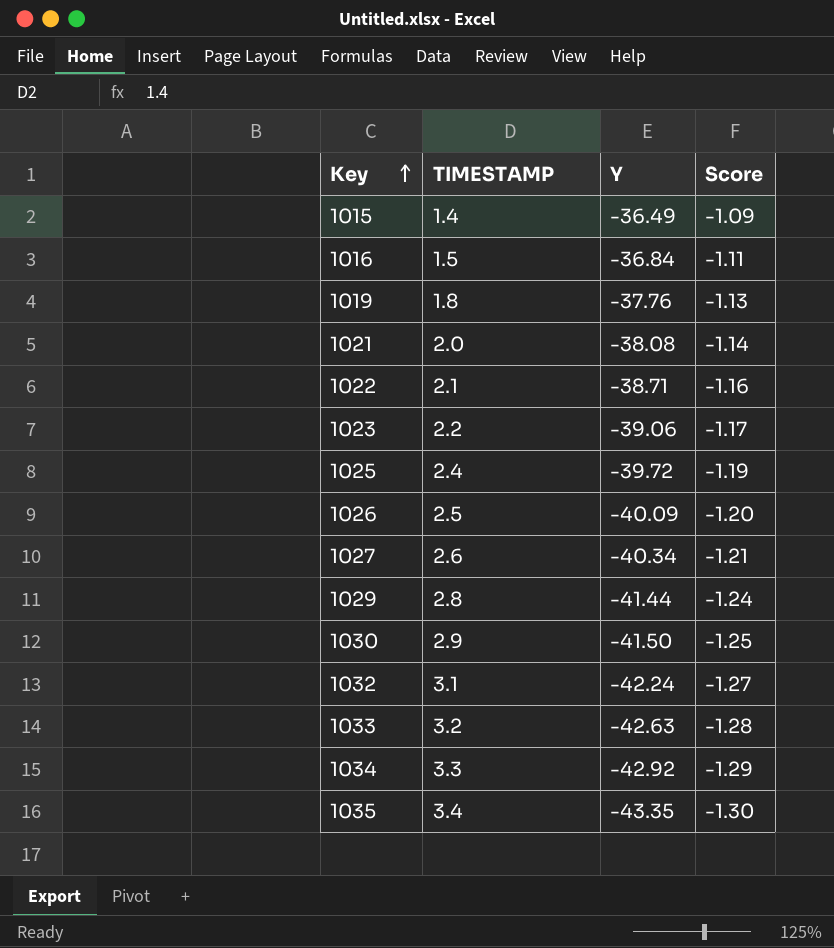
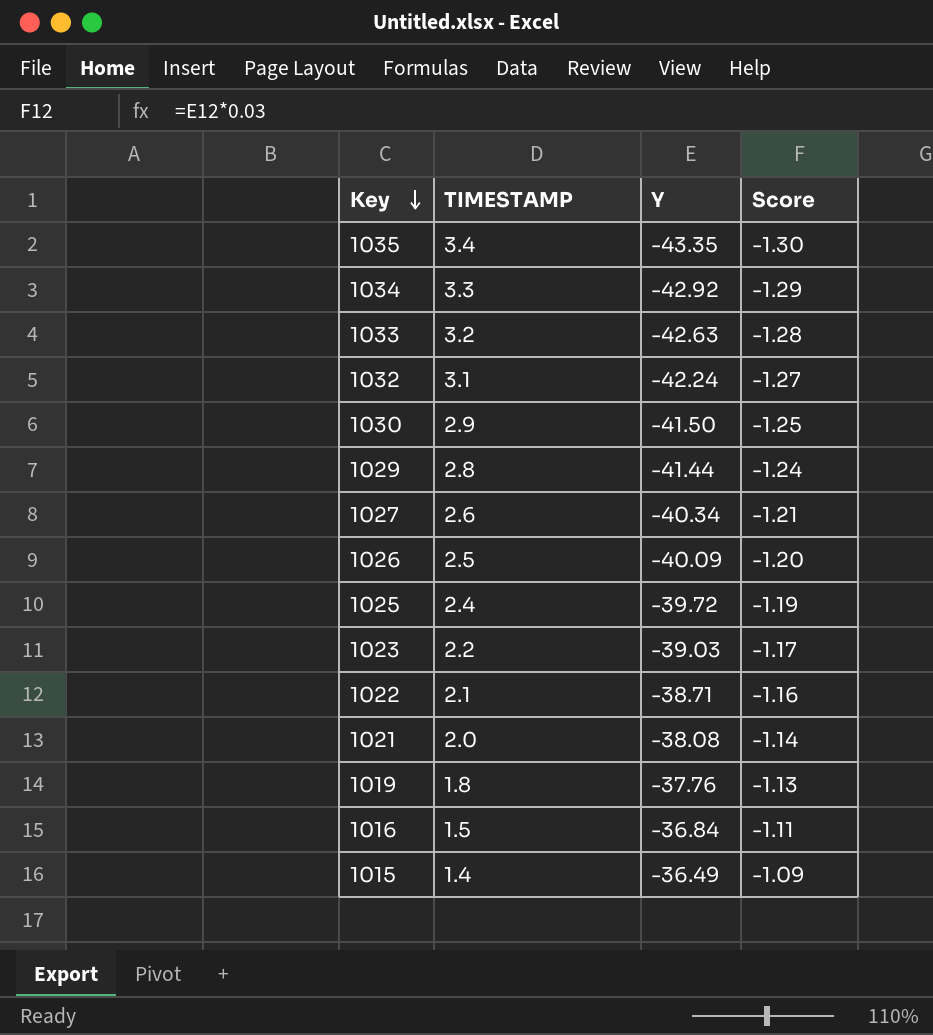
row order: Key ascending -> Key descending
1023 | Y: -39.06 -> -39.03

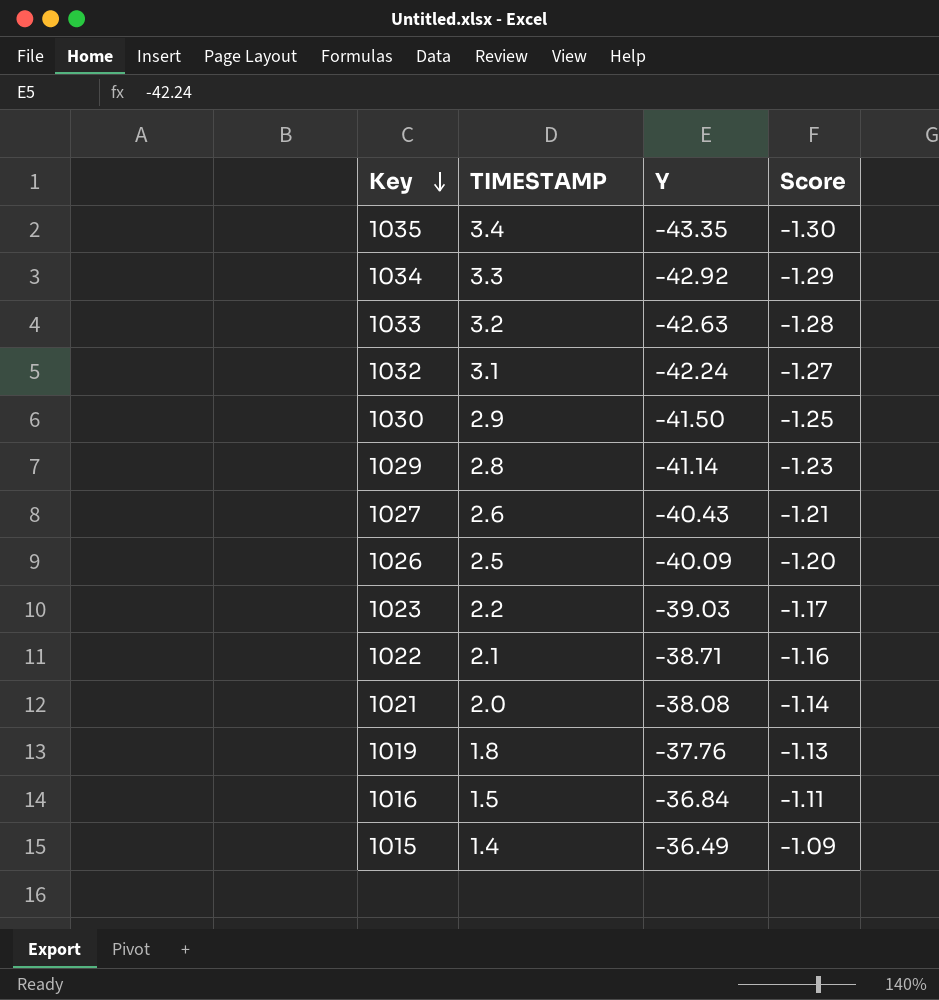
row 1025: 2.4 | -39.72 | -1.19 -> none
1029 | Y: -41.44 -> -41.14
1029 | Score: -1.24 -> -1.23
1027 | Y: -40.34 -> -40.43

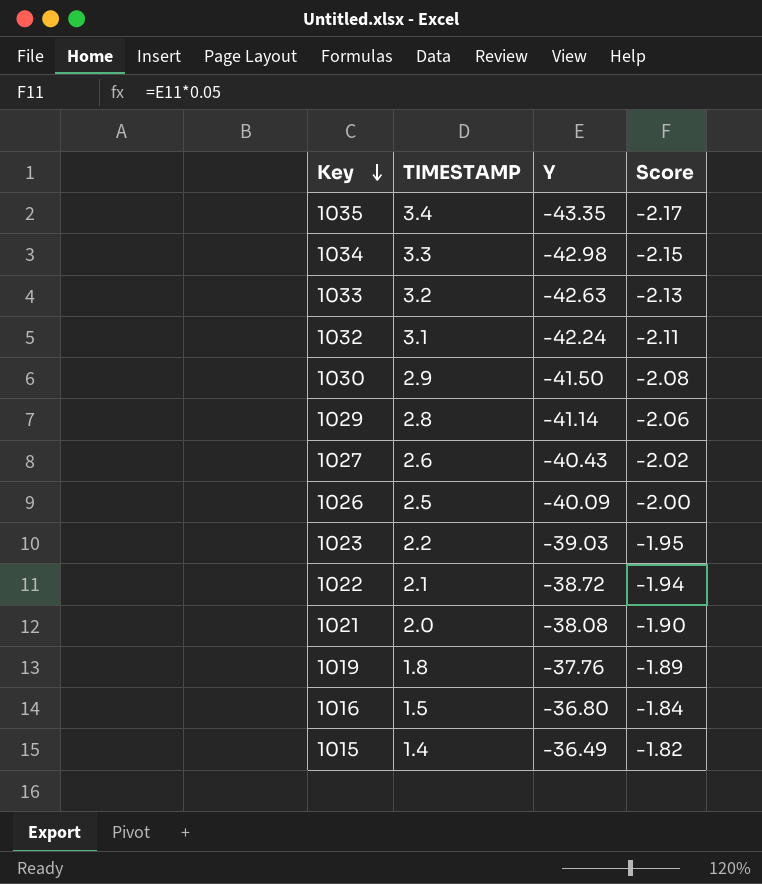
column Score | formula: [Y] * 0.03 -> [Y] * 0.05
1034 | Y: -42.92 -> -42.98
1022 | Y: -38.71 -> -38.72
1016 | Y: -36.84 -> -36.80

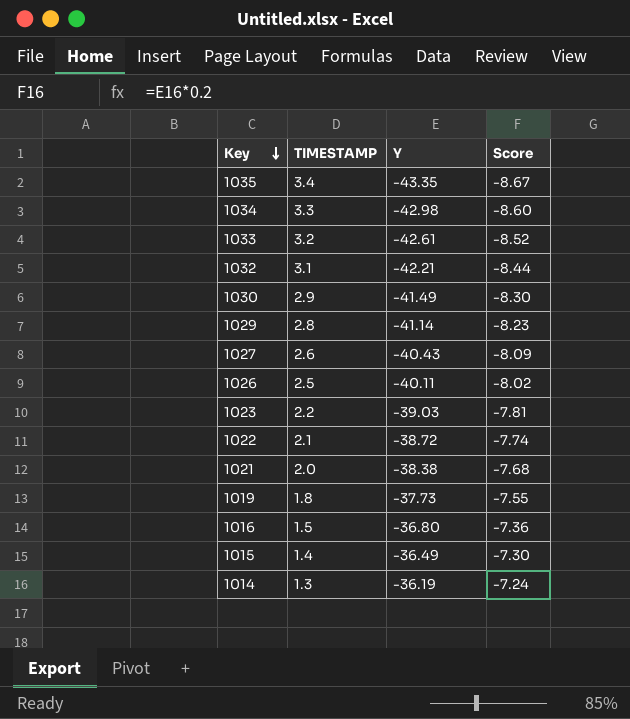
column Score | formula: [Y] * 0.05 -> [Y] * 0.2
1033 | Y: -42.63 -> -42.61
1032 | Y: -42.24 -> -42.21
1030 | Y: -41.50 -> -41.49
1026 | Y: -40.09 -> -40.11
1021 | Y: -38.08 -> -38.38
1019 | Y: -37.76 -> -37.73
row 1014: none -> 1.3 | -36.19 | -7.24

